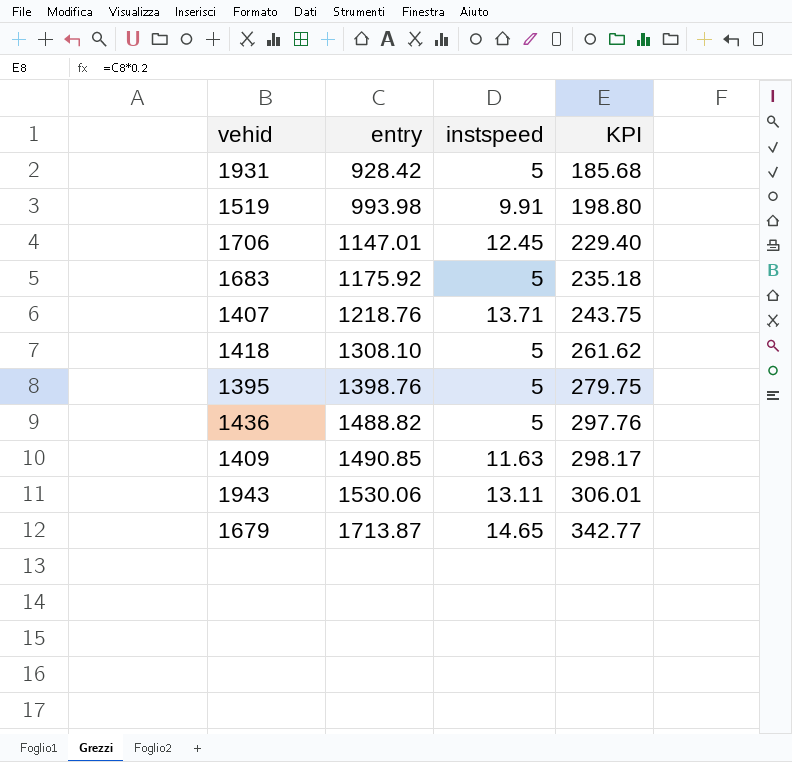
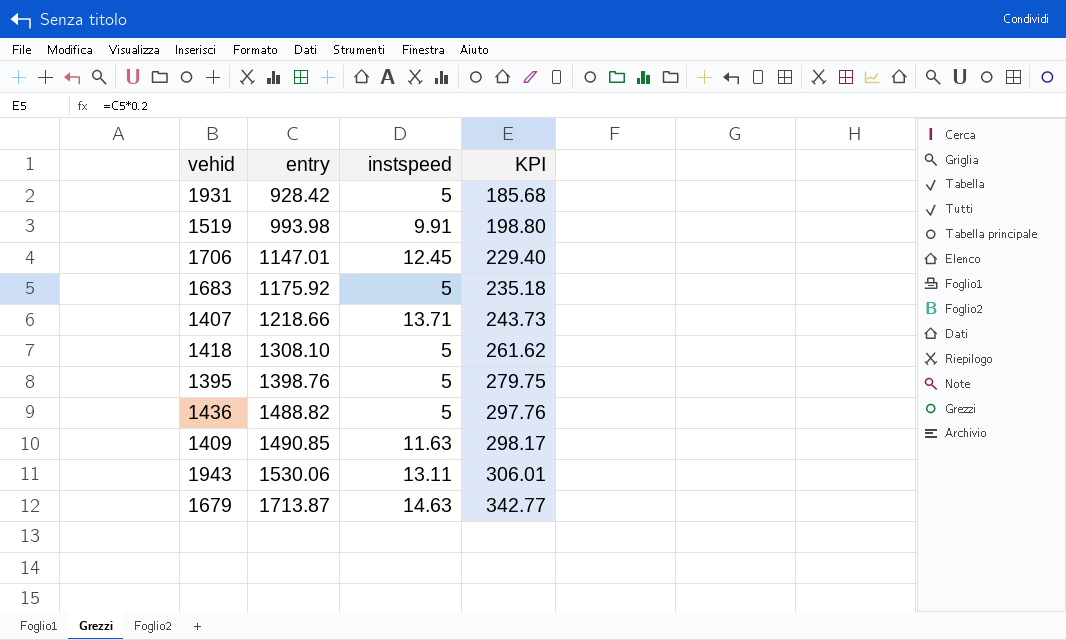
1407 | entry: 1218.76 -> 1218.66
1407 | KPI: 243.75 -> 243.73
1679 | instspeed: 14.65 -> 14.63

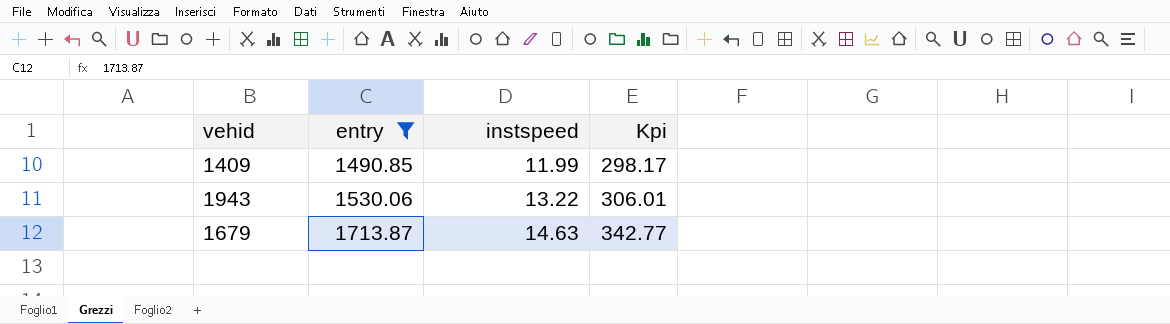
filter: none -> entry >= 1490.85
column name: KPI -> Kpi
1409 | instspeed: 11.63 -> 11.99
1943 | instspeed: 13.11 -> 13.22

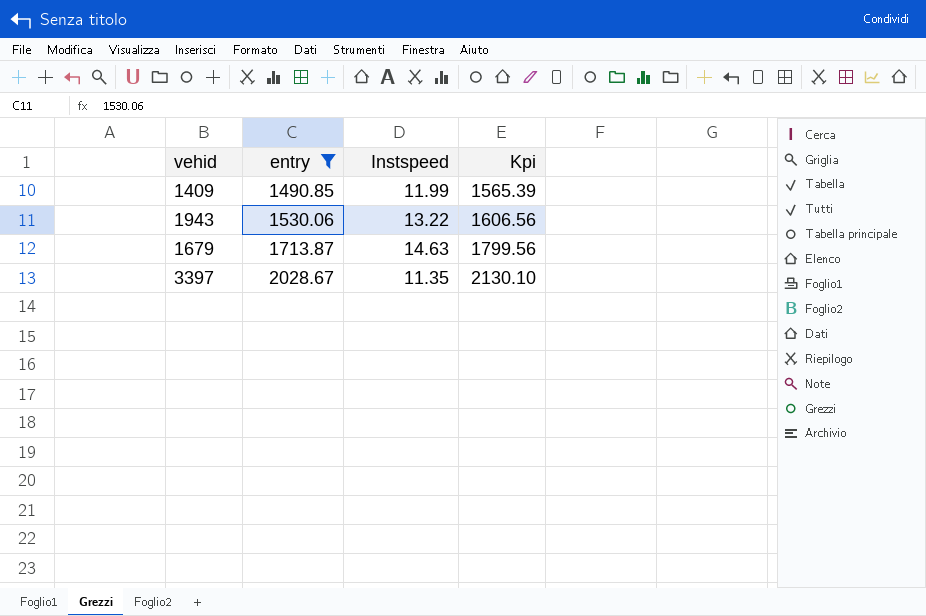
column name: instspeed -> Instspeed
column Kpi | formula: [entry] * 0.2 -> [entry] * 1.05
row 3397: none -> 2028.67 | 11.35 | 2130.10

